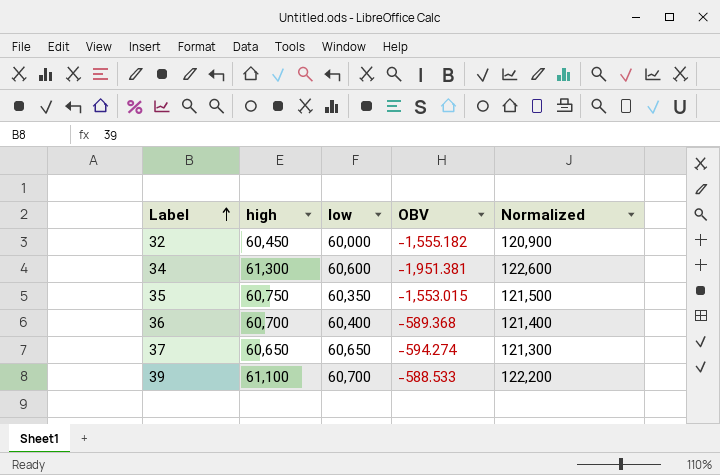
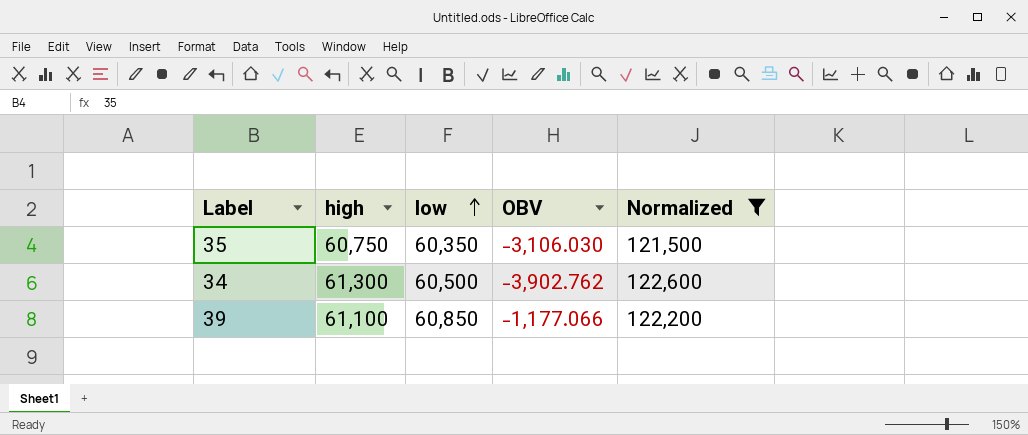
filter: none -> Normalized >= 121,500
row order: Label ascending -> low ascending
35 | OBV: -1,553.015 -> -3,106.030
34 | low: 60,600 -> 60,500
34 | OBV: -1,951.381 -> -3,902.762
39 | low: 60,700 -> 60,850
39 | OBV: -588.533 -> -1,177.066

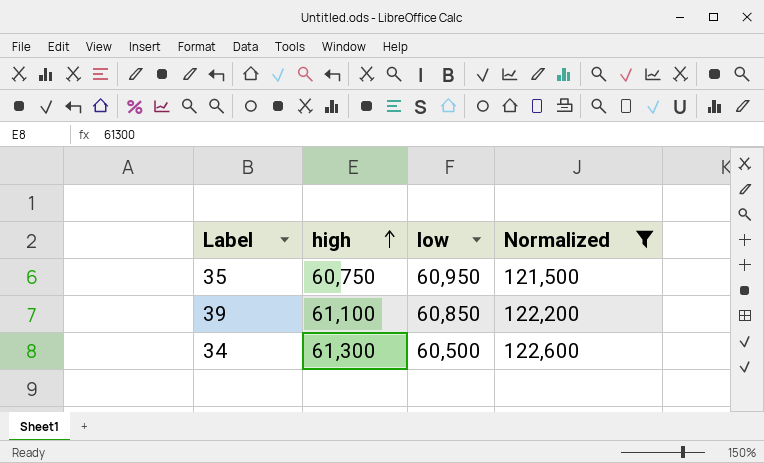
row order: low ascending -> high ascending
column OBV | position: 4 -> none
35 | low: 60,350 -> 60,950

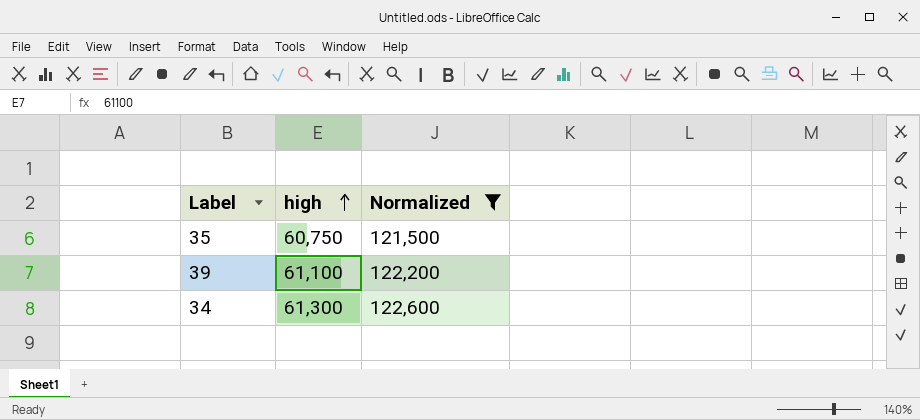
column low | position: 3 -> none

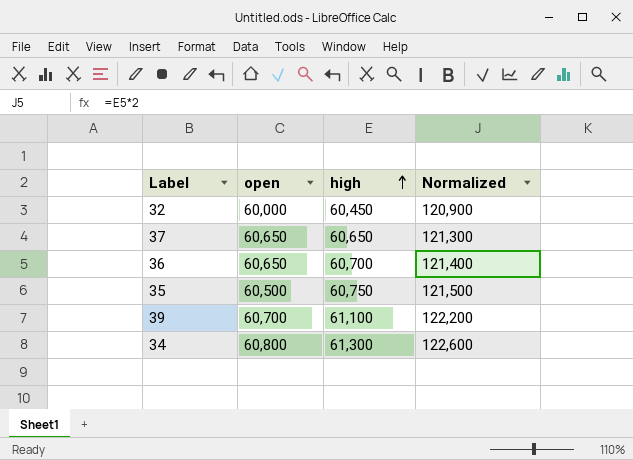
filter: Normalized >= 121,500 -> none
column open | position: none -> 2

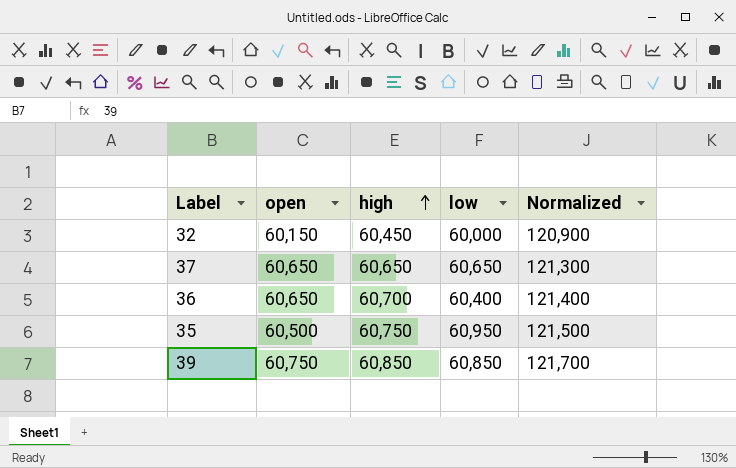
column low | position: none -> 4
row 34: 60,800 | 61,300 | 122,600 -> none
32 | open: 60,000 -> 60,150
39 | open: 60,700 -> 60,750
39 | high: 61,100 -> 60,850
39 | Normalized: 122,200 -> 121,700

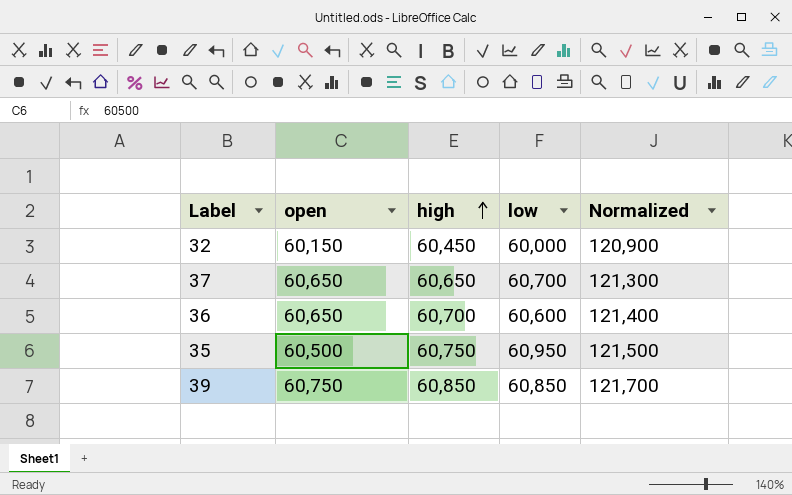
37 | low: 60,650 -> 60,700
36 | low: 60,400 -> 60,600

